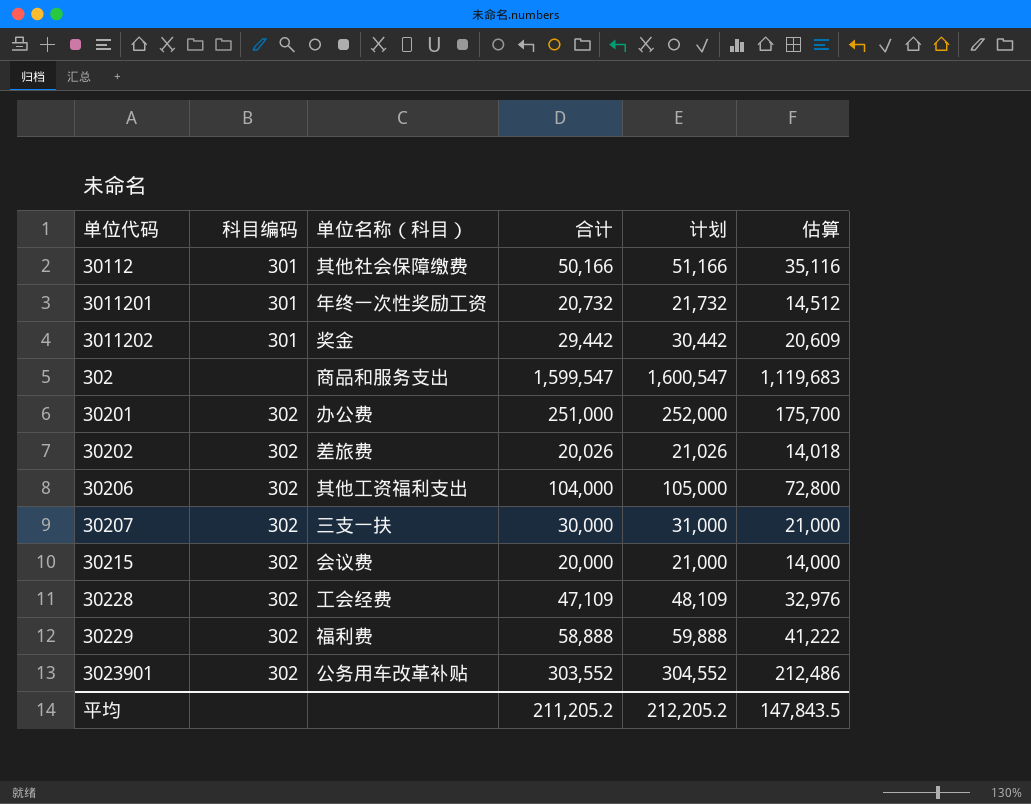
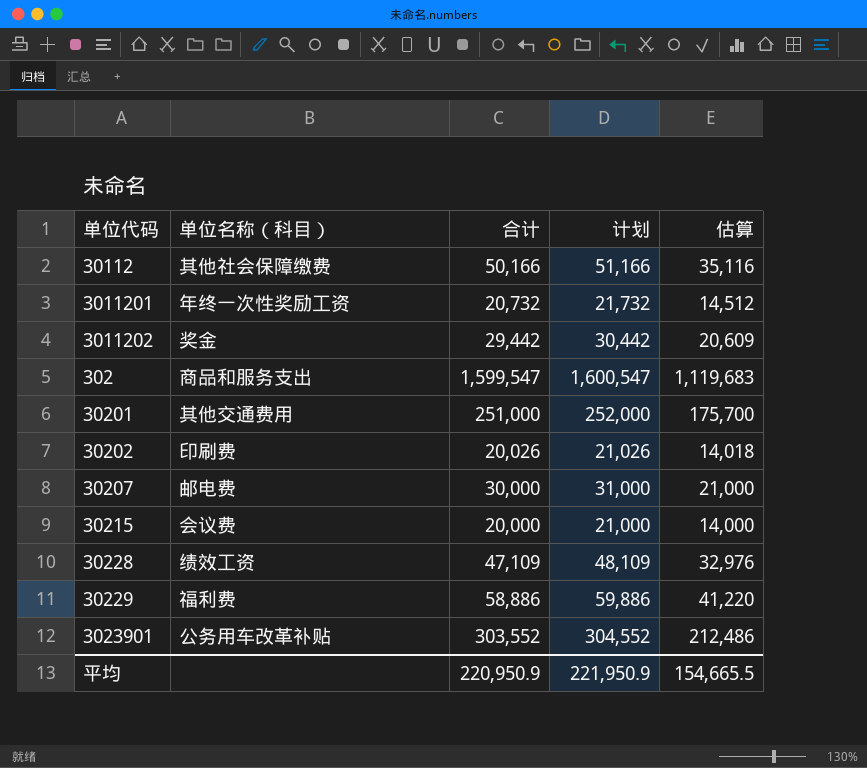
column 科目编码 | position: 2 -> none
row 30206: 302 | 其他工资福利支出 | 104,000 | 105,000 | 72,800 -> none
30201 | 单位名称（科目）: 办公费 -> 其他交通费用
30202 | 单位名称（科目）: 差旅费 -> 印刷费
30207 | 单位名称（科目）: 三支一扶 -> 邮电费
30228 | 单位名称（科目）: 工会经费 -> 绩效工资
30229 | 合计: 58,888 -> 58,886
30229 | 计划: 59,888 -> 59,886
30229 | 估算: 41,222 -> 41,220
平均 | 合计: 211,205.2 -> 220,950.9
平均 | 计划: 212,205.2 -> 221,950.9
平均 | 估算: 147,843.5 -> 154,665.5

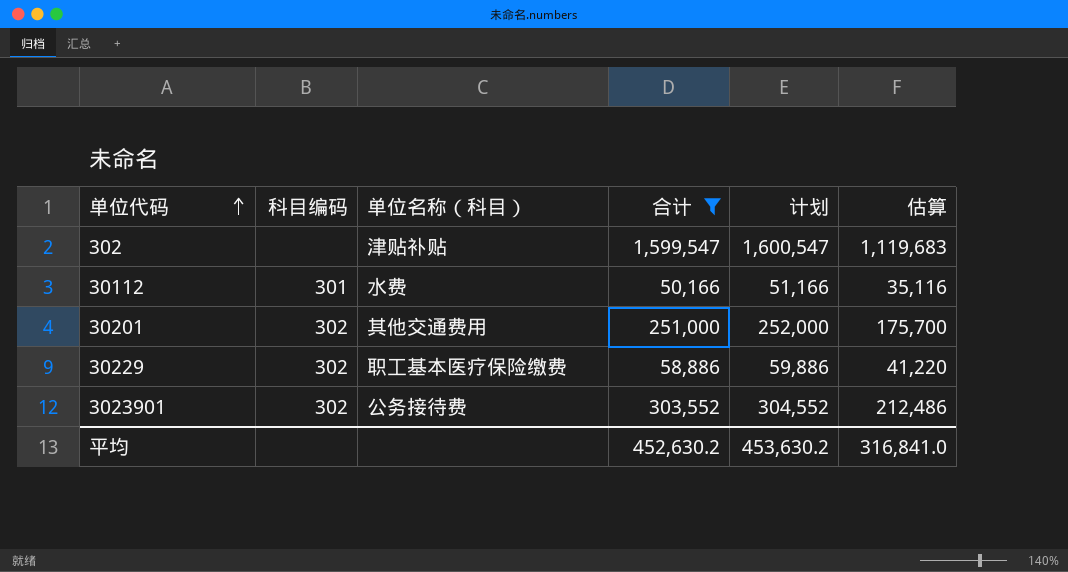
filter: none -> 合计 >= 50,166
row order: none -> 单位代码 ascending
column 科目编码 | position: none -> 2
302 | 单位名称（科目）: 商品和服务支出 -> 津贴补贴
30112 | 单位名称（科目）: 其他社会保障缴费 -> 水费
30229 | 单位名称（科目）: 福利费 -> 职工基本医疗保险缴费
3023901 | 单位名称（科目）: 公务用车改革补贴 -> 公务接待费
平均 | 合计: 220,950.9 -> 452,630.2
平均 | 计划: 221,950.9 -> 453,630.2
平均 | 估算: 154,665.5 -> 316,841.0

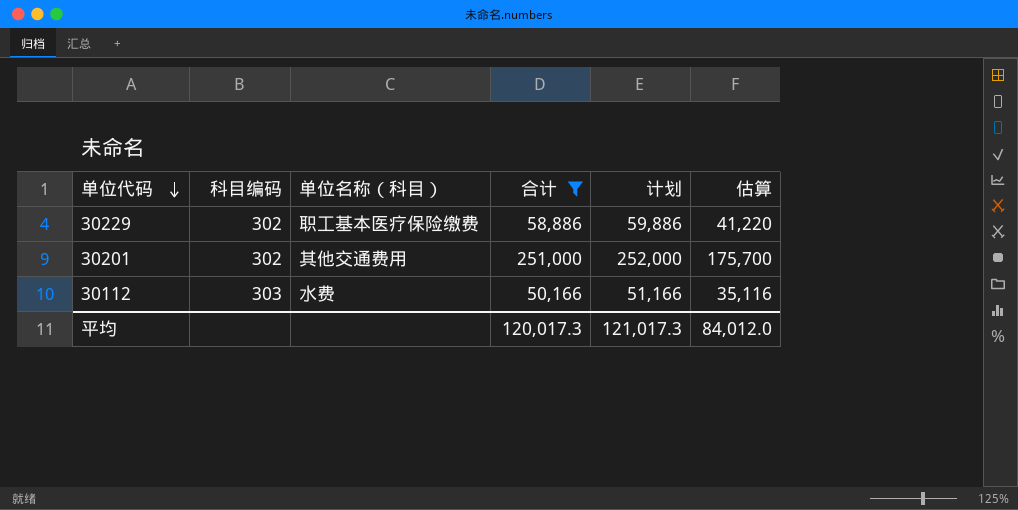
row order: 单位代码 ascending -> 单位代码 descending
row 302: none | 津贴补贴 | 1,599,547 | 1,600,547 | 1,119,683 -> none
row 3023901: 302 | 公务接待费 | 303,552 | 304,552 | 212,486 -> none
30112 | 科目编码: 301 -> 303
平均 | 合计: 452,630.2 -> 120,017.3
平均 | 计划: 453,630.2 -> 121,017.3
平均 | 估算: 316,841.0 -> 84,012.0

